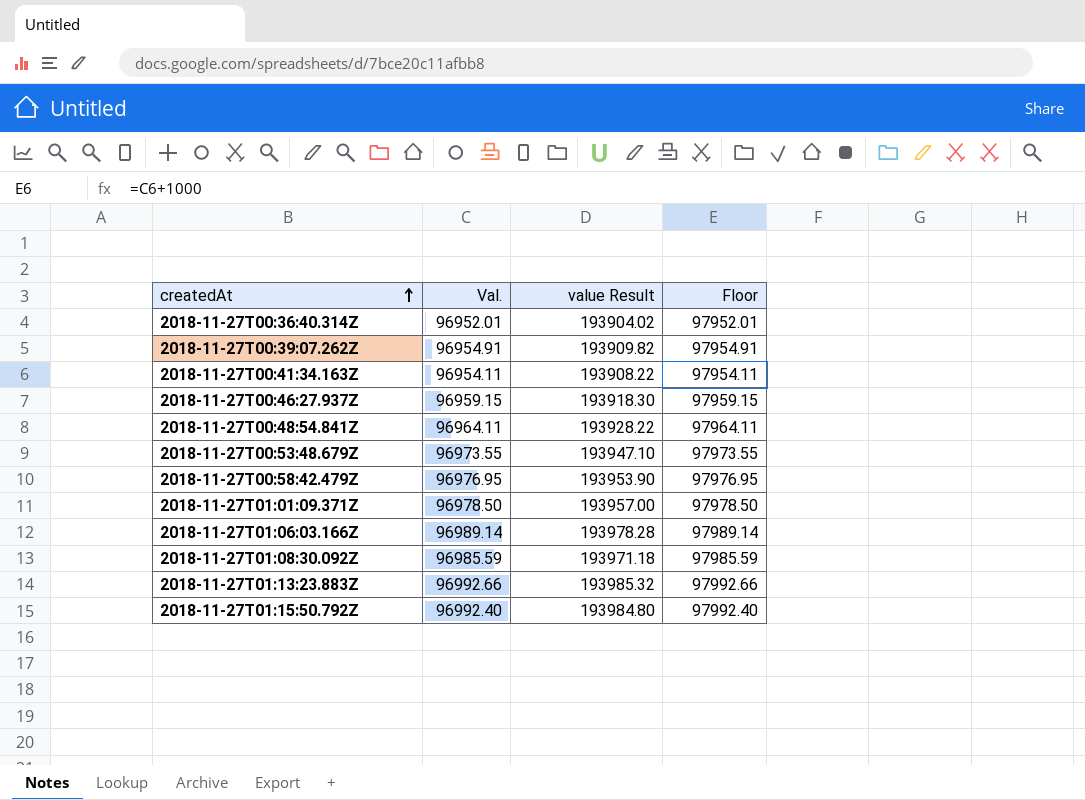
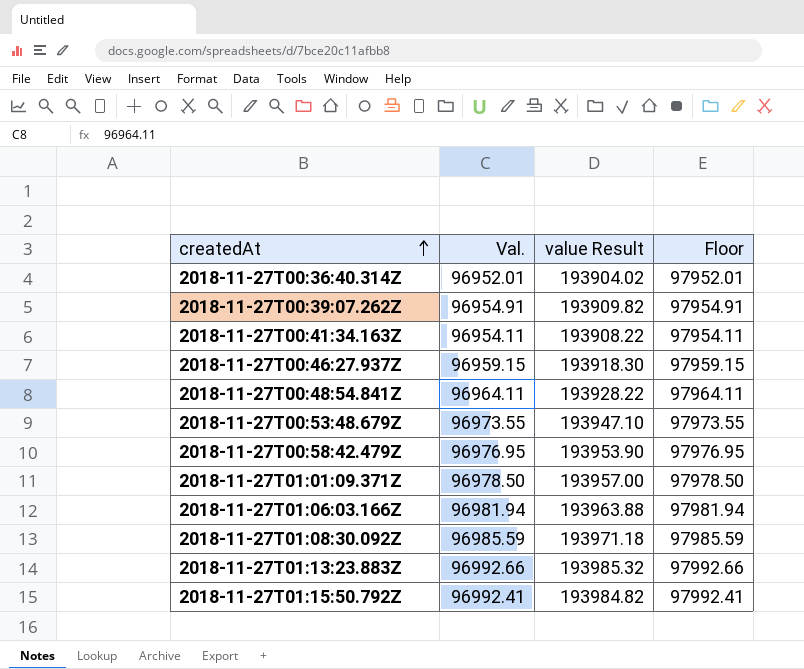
2018-11-27T01:06:03.166Z | Val.: 96989.14 -> 96981.94
2018-11-27T01:06:03.166Z | value Result: 193978.28 -> 193963.88
2018-11-27T01:06:03.166Z | Floor: 97989.14 -> 97981.94
2018-11-27T01:15:50.792Z | Val.: 96992.40 -> 96992.41
2018-11-27T01:15:50.792Z | value Result: 193984.80 -> 193984.82
2018-11-27T01:15:50.792Z | Floor: 97992.40 -> 97992.41

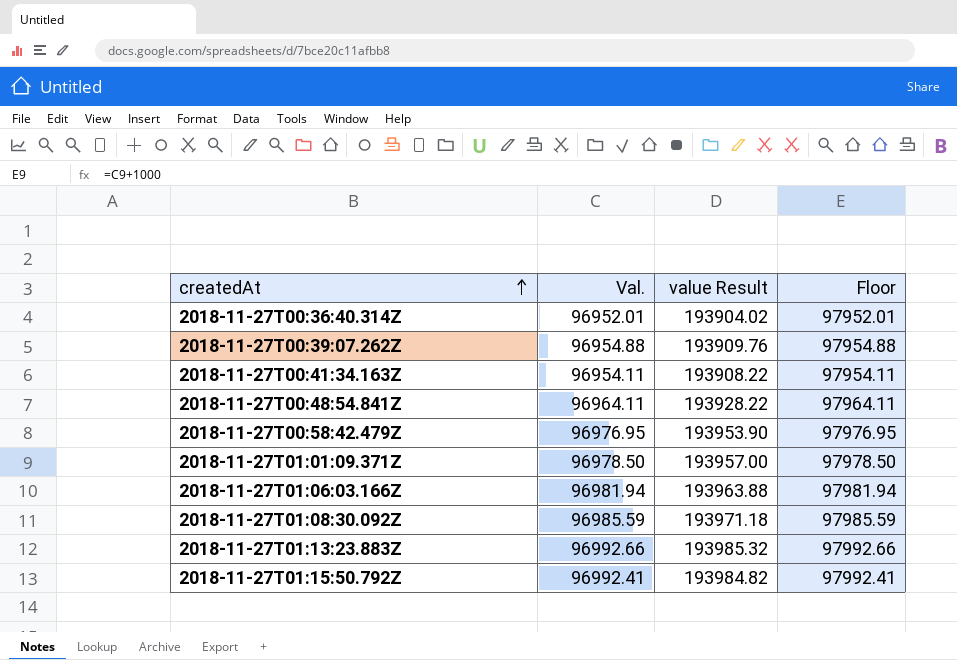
row 2018-11-27T00:46:27.937Z: 96959.15 | 193918.30 | 97959.15 -> none
row 2018-11-27T00:53:48.679Z: 96973.55 | 193947.10 | 97973.55 -> none
2018-11-27T00:39:07.262Z | Val.: 96954.91 -> 96954.88
2018-11-27T00:39:07.262Z | value Result: 193909.82 -> 193909.76
2018-11-27T00:39:07.262Z | Floor: 97954.91 -> 97954.88

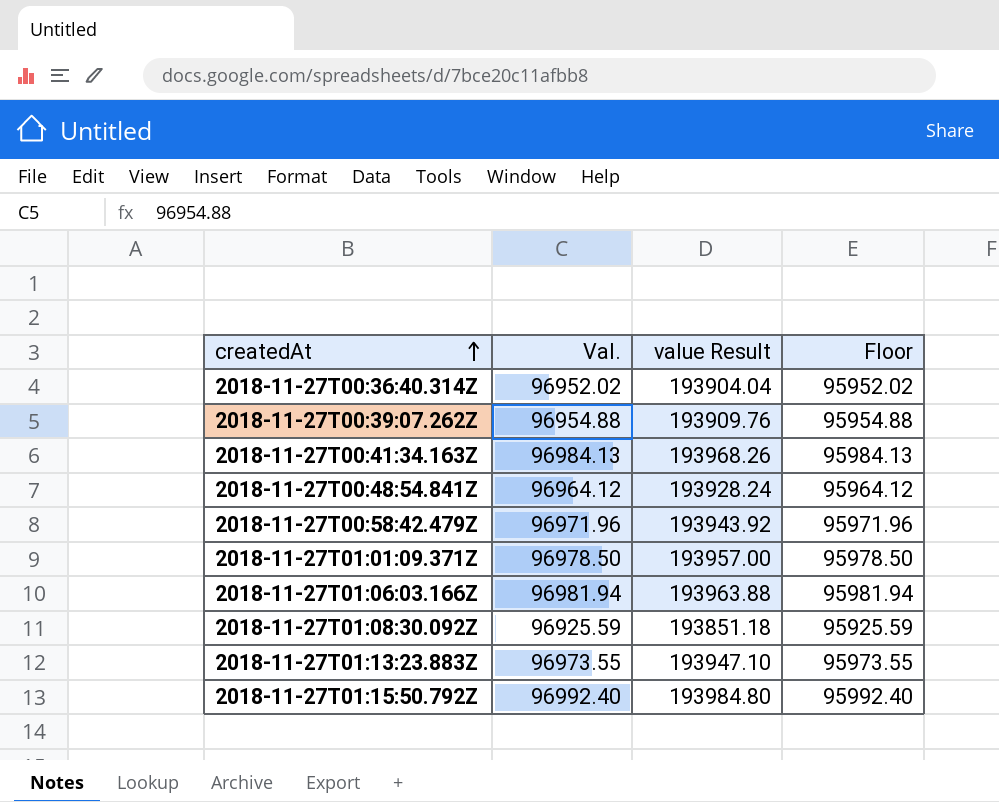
column Floor | formula: [Val.] + 1000 -> [Val.] - 1000
2018-11-27T00:36:40.314Z | Val.: 96952.01 -> 96952.02
2018-11-27T00:36:40.314Z | value Result: 193904.02 -> 193904.04
2018-11-27T00:41:34.163Z | Val.: 96954.11 -> 96984.13
2018-11-27T00:41:34.163Z | value Result: 193908.22 -> 193968.26
2018-11-27T00:48:54.841Z | Val.: 96964.11 -> 96964.12
2018-11-27T00:48:54.841Z | value Result: 193928.22 -> 193928.24
2018-11-27T00:58:42.479Z | Val.: 96976.95 -> 96971.96
2018-11-27T00:58:42.479Z | value Result: 193953.90 -> 193943.92
2018-11-27T01:08:30.092Z | Val.: 96985.59 -> 96925.59
2018-11-27T01:08:30.092Z | value Result: 193971.18 -> 193851.18
2018-11-27T01:13:23.883Z | Val.: 96992.66 -> 96973.55
2018-11-27T01:13:23.883Z | value Result: 193985.32 -> 193947.10
2018-11-27T01:15:50.792Z | Val.: 96992.41 -> 96992.40
2018-11-27T01:15:50.792Z | value Result: 193984.82 -> 193984.80

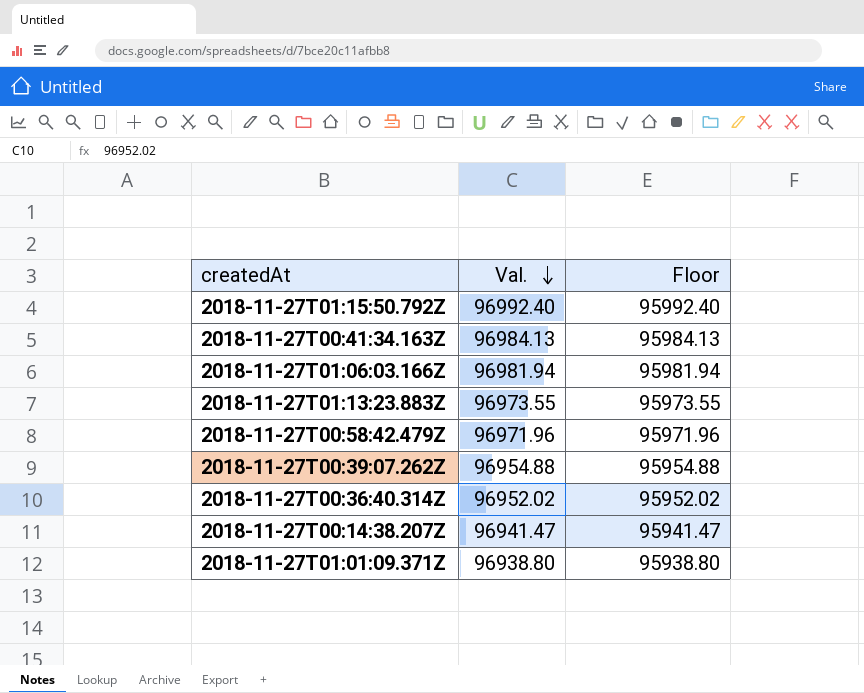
row order: createdAt ascending -> Val. descending
column value Result | formula: [Val.] * 2 -> none
row 2018-11-27T00:48:54.841Z: 96964.12 | 193928.24 | 95964.12 -> none
row 2018-11-27T01:08:30.092Z: 96925.59 | 193851.18 | 95925.59 -> none
row 2018-11-27T00:14:38.207Z: none -> 96941.47 | 95941.47
2018-11-27T01:01:09.371Z | Val.: 96978.50 -> 96938.80
2018-11-27T01:01:09.371Z | Floor: 95978.50 -> 95938.80

